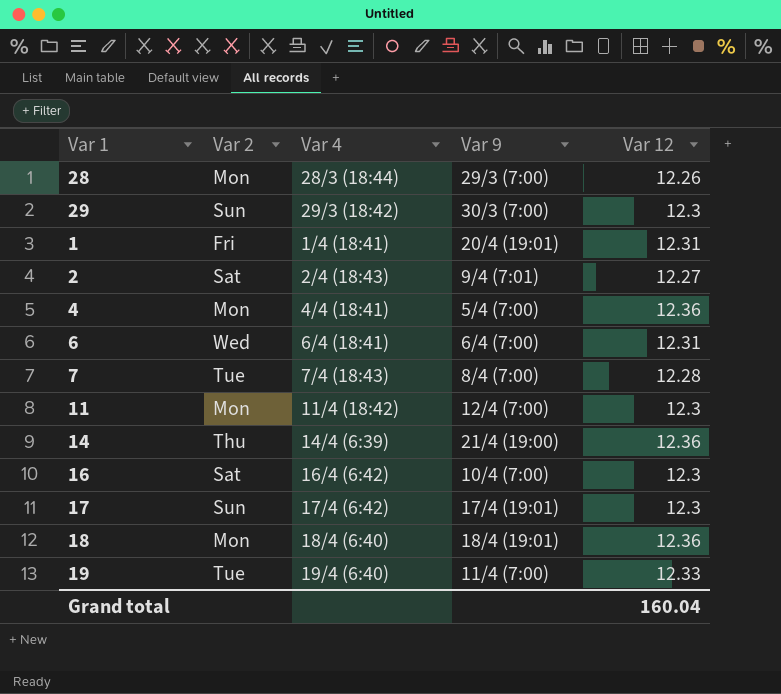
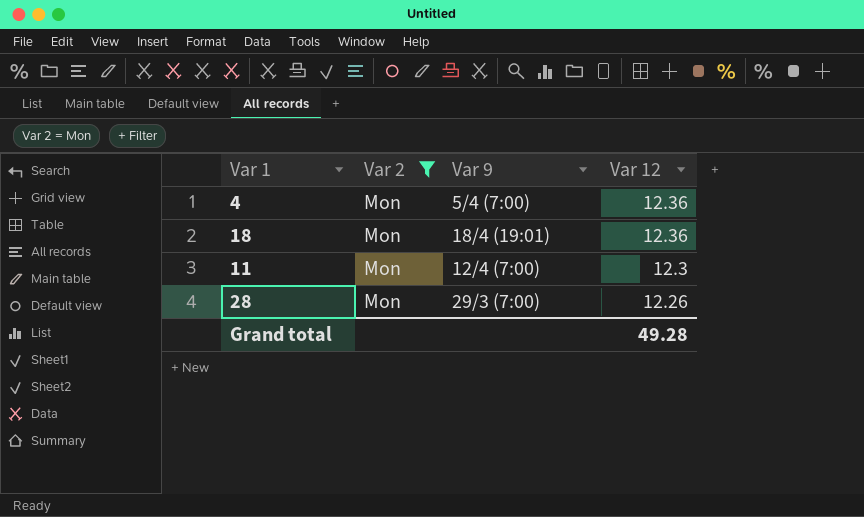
filter: none -> Var 2 = Mon
row order: none -> Var 12 descending
column Var 4 | position: 3 -> none
Grand total | Var 12: 160.04 -> 49.28

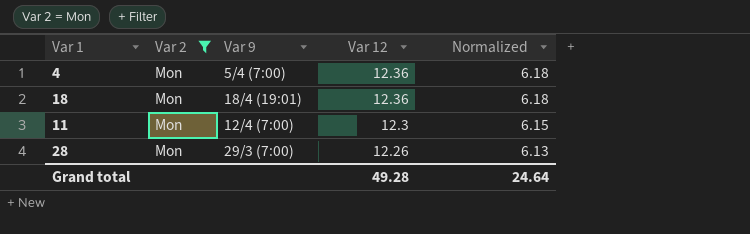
column Normalized | formula: none -> [Var 12] * 0.5

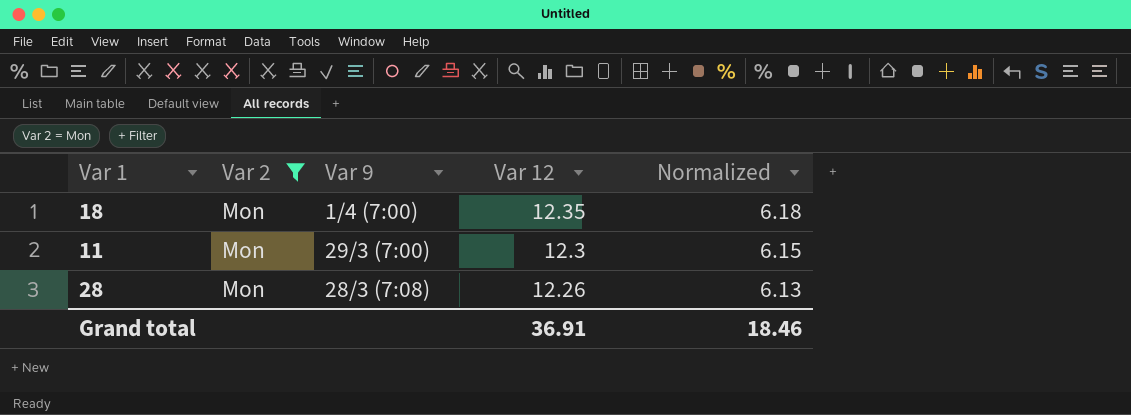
row 4: Mon | 5/4 (7:00) | 12.36 | 6.18 -> none
18 | Var 9: 18/4 (19:01) -> 1/4 (7:00)
18 | Var 12: 12.36 -> 12.35
11 | Var 9: 12/4 (7:00) -> 29/3 (7:00)
28 | Var 9: 29/3 (7:00) -> 28/3 (7:08)
Grand total | Var 12: 49.28 -> 36.91
Grand total | Normalized: 24.64 -> 18.46

